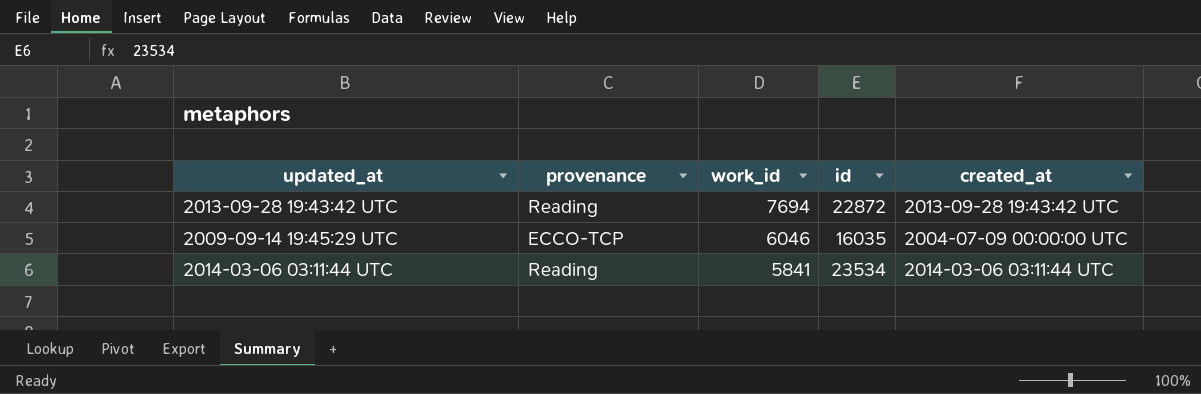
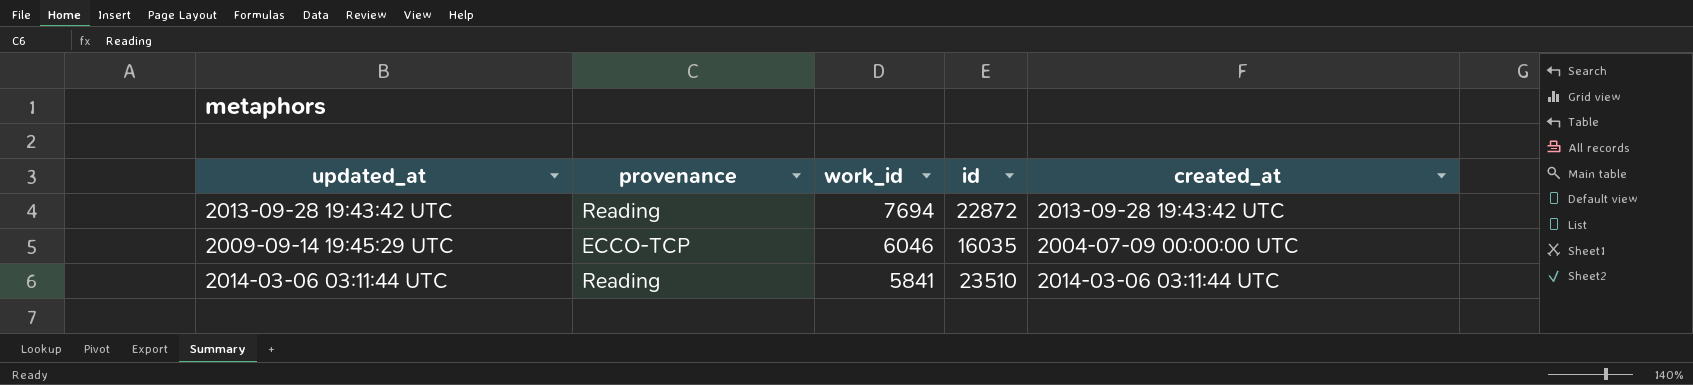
2014-03-06 03:11:44 UTC | id: 23534 -> 23510

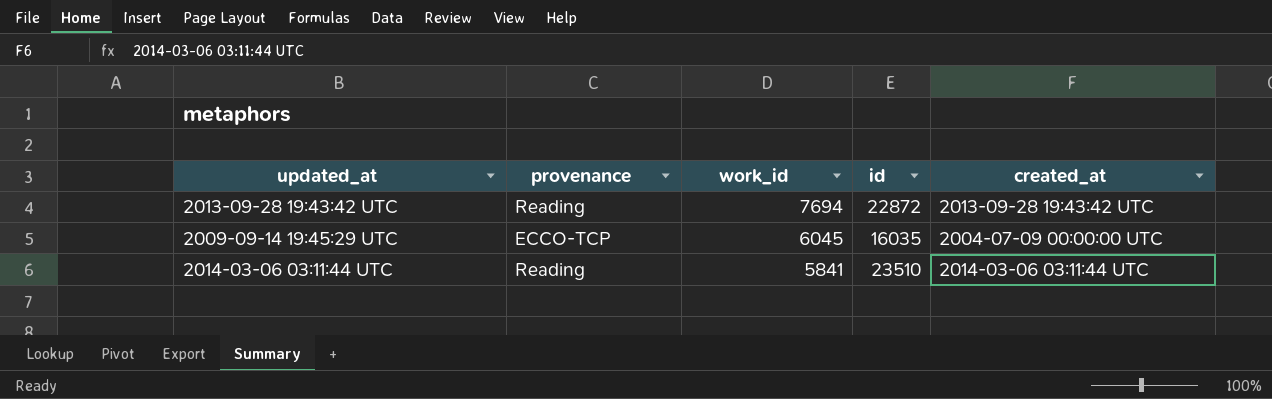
2009-09-14 19:45:29 UTC | work_id: 6046 -> 6045

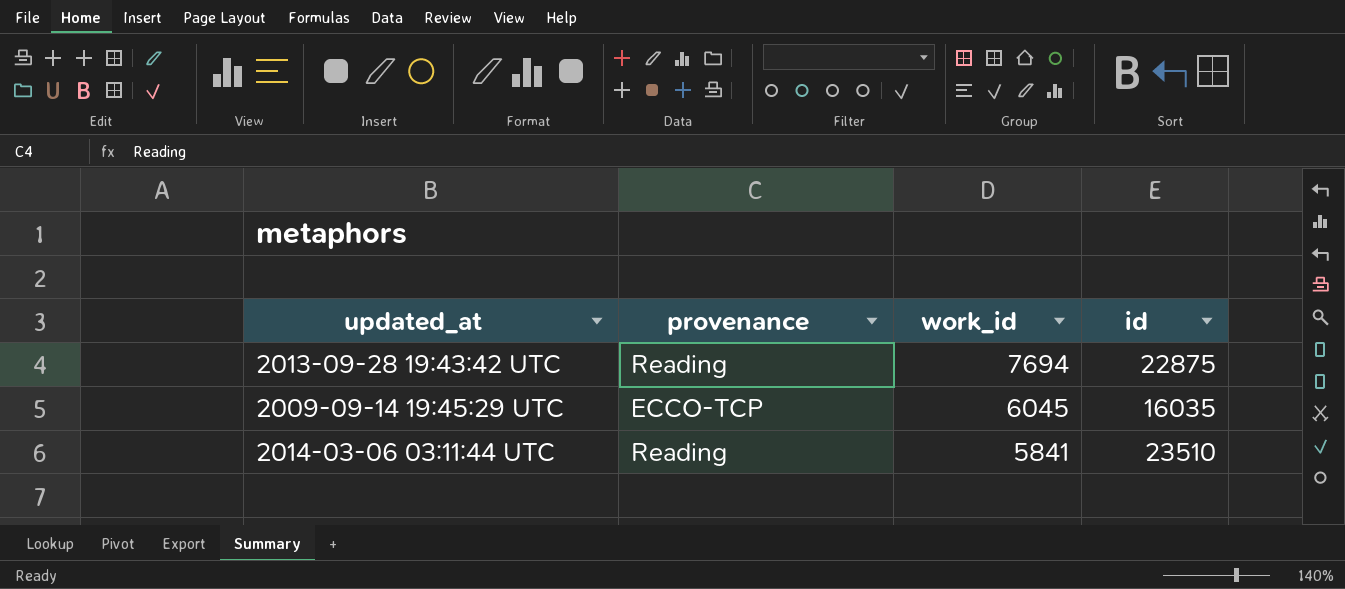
column created_at | position: 5 -> none
2013-09-28 19:43:42 UTC | id: 22872 -> 22875

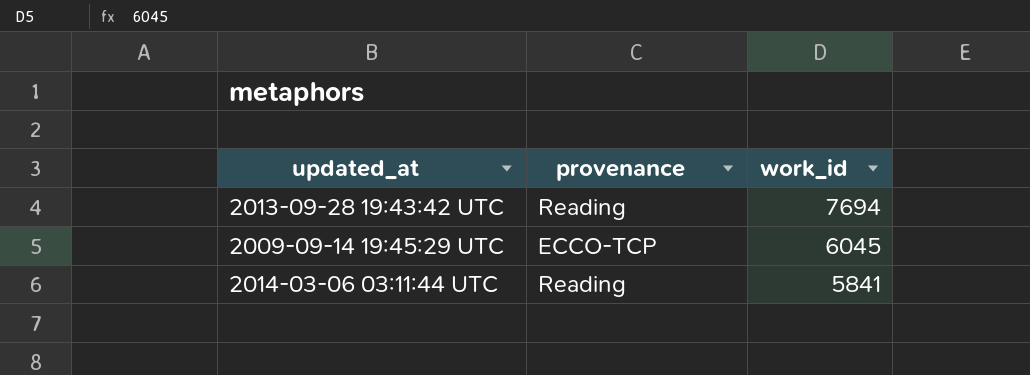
column id | position: 4 -> none

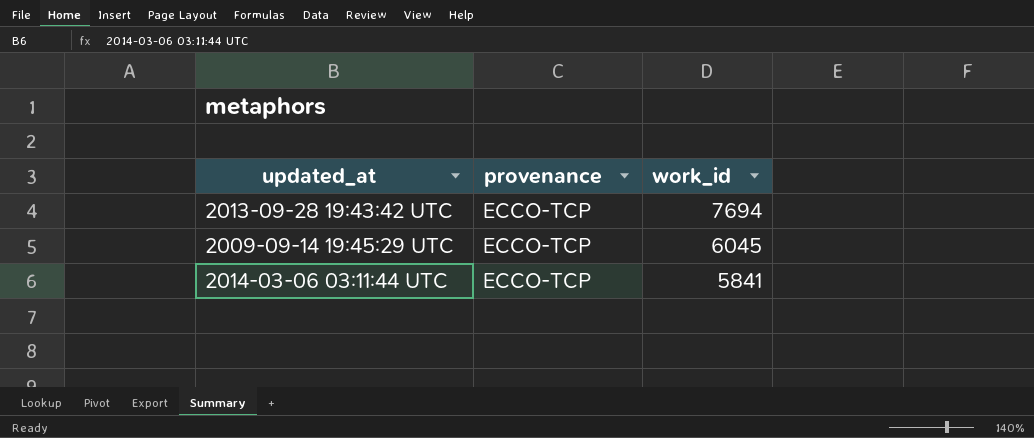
2013-09-28 19:43:42 UTC | provenance: Reading -> ECCO-TCP
2014-03-06 03:11:44 UTC | provenance: Reading -> ECCO-TCP

